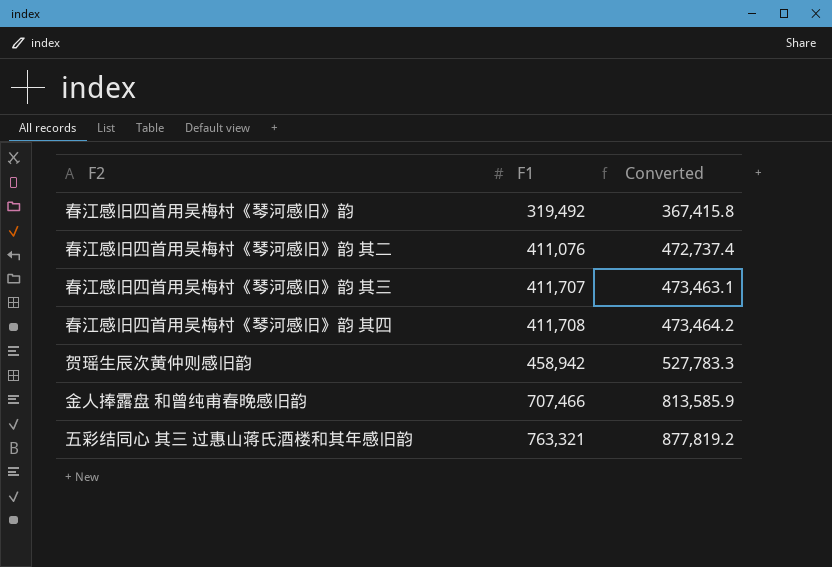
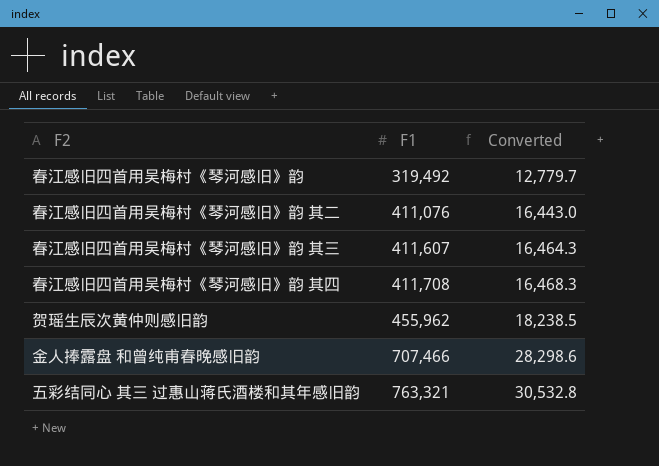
column Converted | formula: [F1] * 1.15 -> [F1] * 0.04
春江感旧四首用吴梅村《琴河感旧》韵 其三 | F1: 411,707 -> 411,607
贺瑶生辰次黄仲则感旧韵 | F1: 458,942 -> 455,962

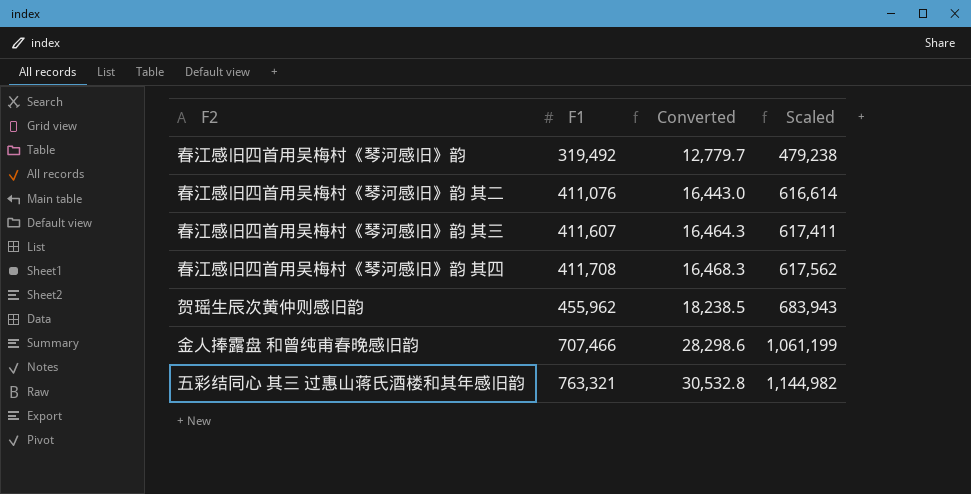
column Scaled | formula: none -> [F1] * 1.5

